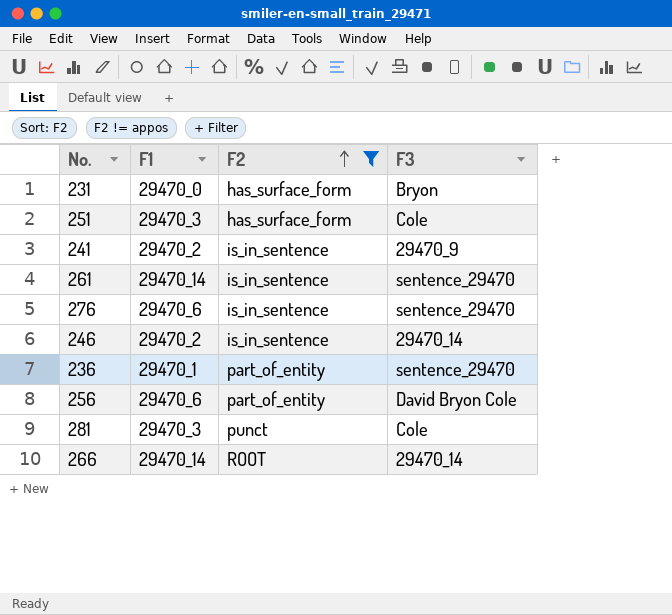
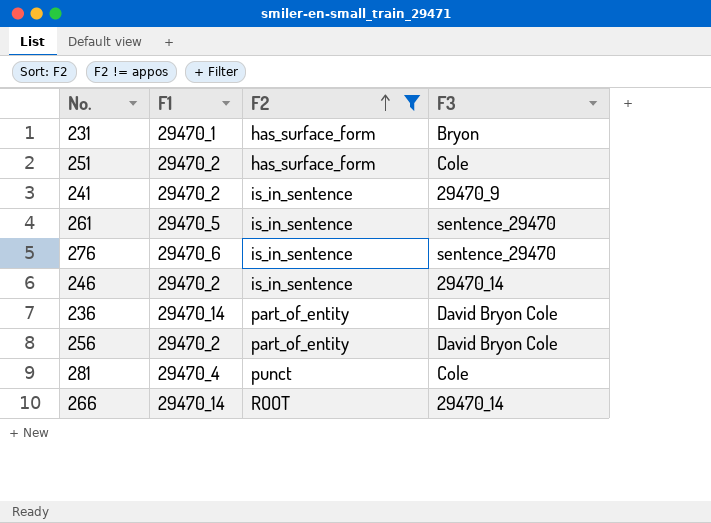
231 | F1: 29470_0 -> 29470_1
251 | F1: 29470_3 -> 29470_2
261 | F1: 29470_14 -> 29470_5
236 | F1: 29470_1 -> 29470_14
236 | F3: sentence_29470 -> David Bryon Cole
256 | F1: 29470_6 -> 29470_2
281 | F1: 29470_3 -> 29470_4

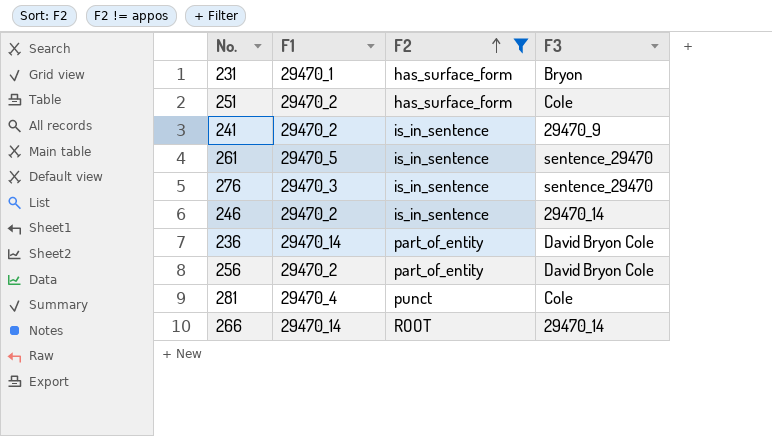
276 | F1: 29470_6 -> 29470_3

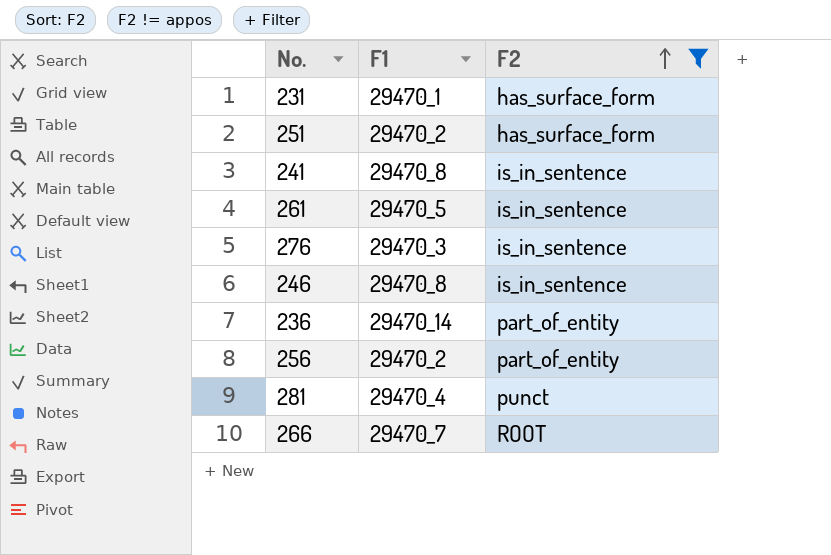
column F3 | position: 4 -> none
241 | F1: 29470_2 -> 29470_8
246 | F1: 29470_2 -> 29470_8
266 | F1: 29470_14 -> 29470_7

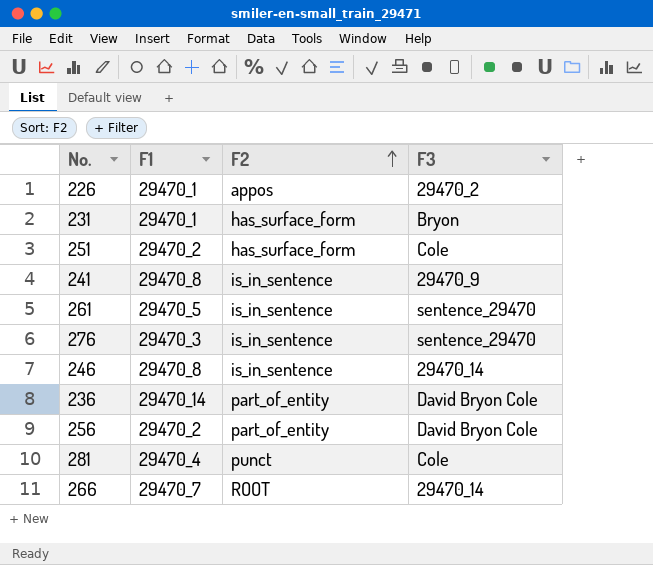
filter: F2 != appos -> none
column F3 | position: none -> 4

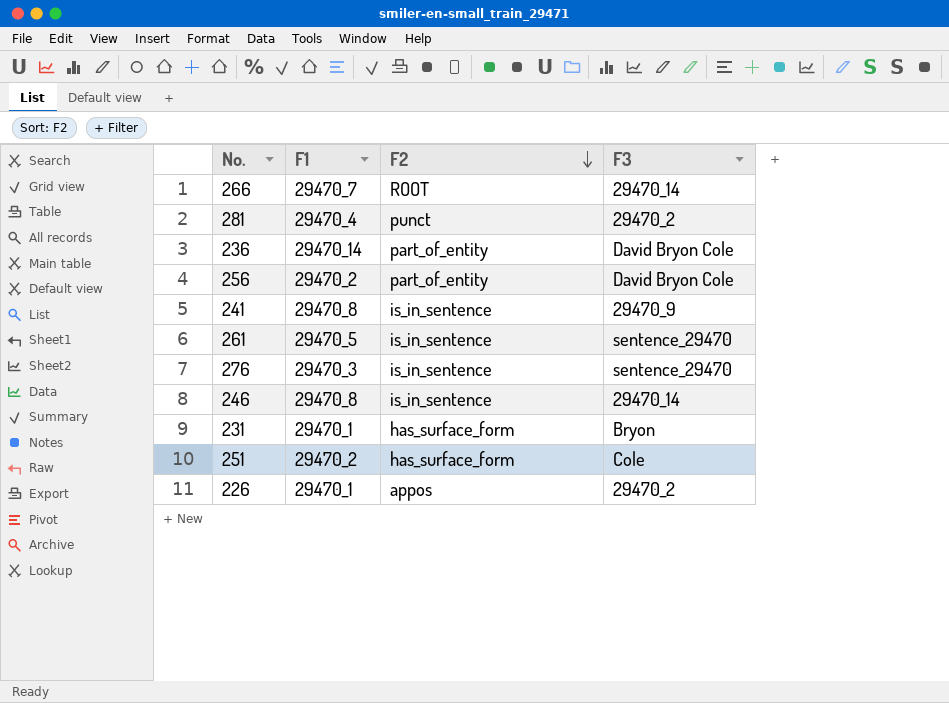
row order: F2 ascending -> F2 descending
281 | F3: Cole -> 29470_2

